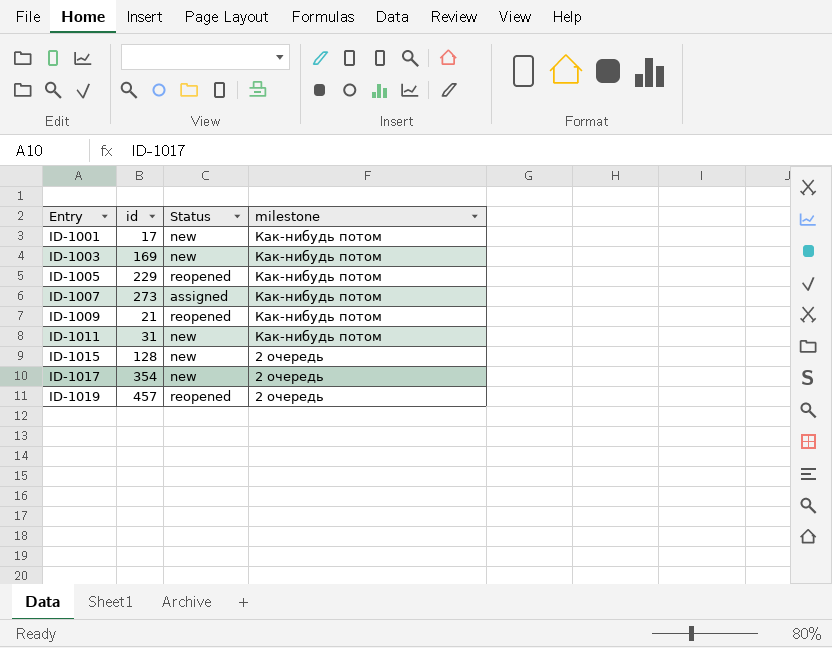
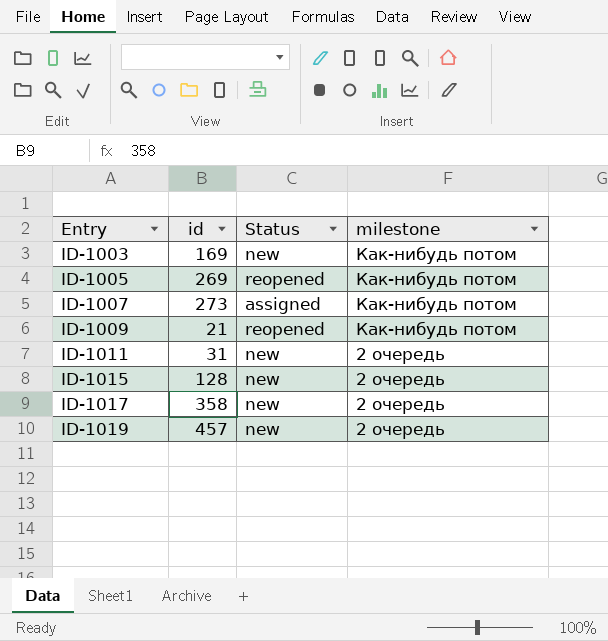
row ID-1001: 17 | new | Как-нибудь потом -> none
ID-1005 | id: 229 -> 269
ID-1011 | milestone: Как-нибудь потом -> 2 очередь
ID-1017 | id: 354 -> 358
ID-1019 | Status: reopened -> new

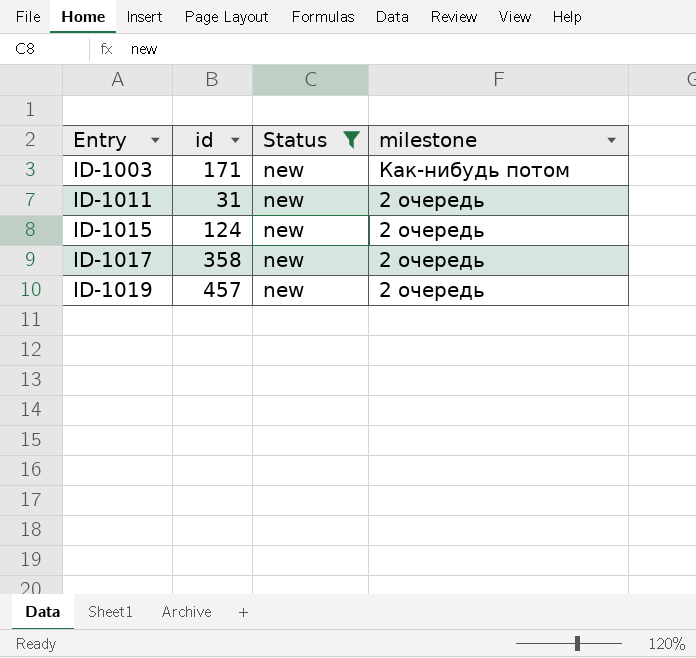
filter: none -> Status = new
ID-1003 | id: 169 -> 171
ID-1015 | id: 128 -> 124

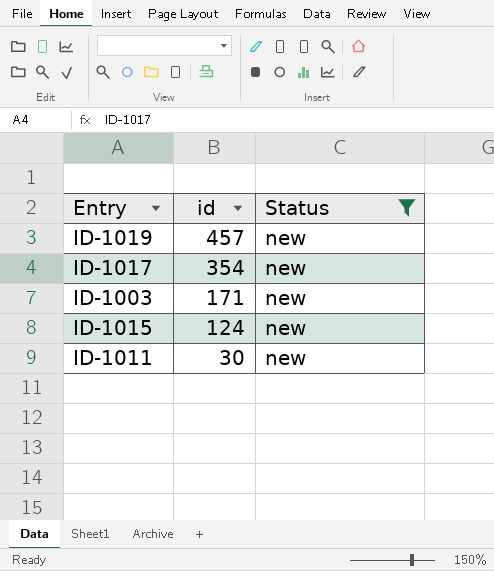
row order: Entry ascending -> id descending
column milestone | position: 4 -> none
ID-1017 | id: 358 -> 354
ID-1011 | id: 31 -> 30

